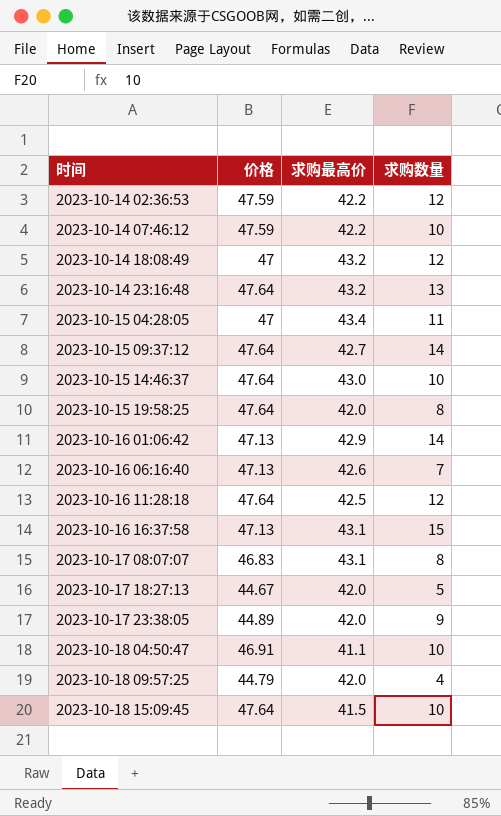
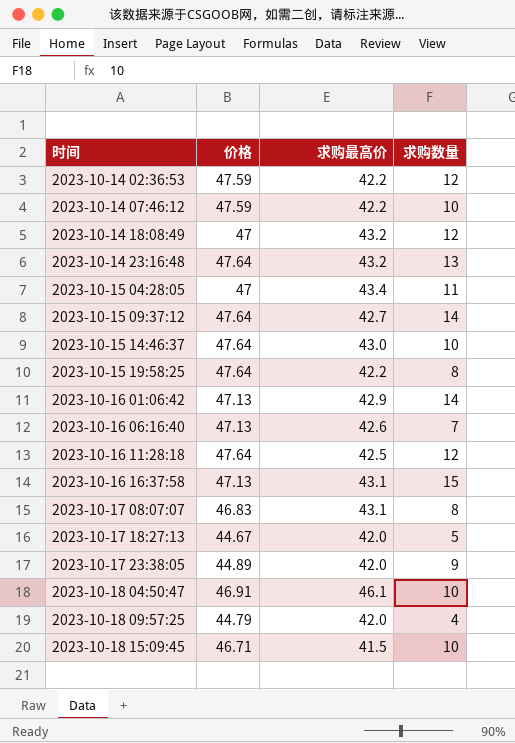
2023-10-15 19:58:25 | 求购最高价: 42.0 -> 42.2
2023-10-18 04:50:47 | 求购最高价: 41.1 -> 46.1
2023-10-18 15:09:45 | 价格: 47.64 -> 46.71

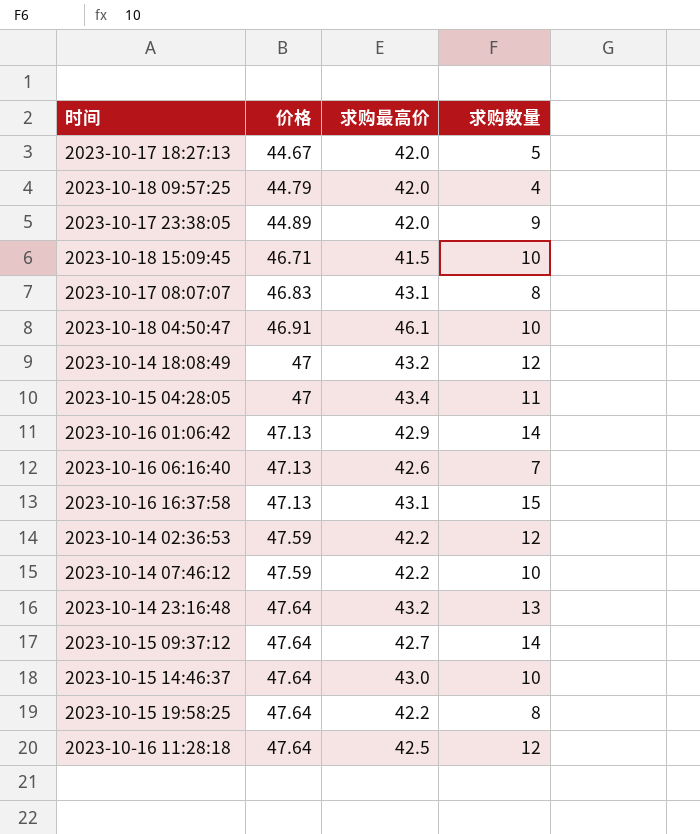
row order: 时间 ascending -> 价格 ascending

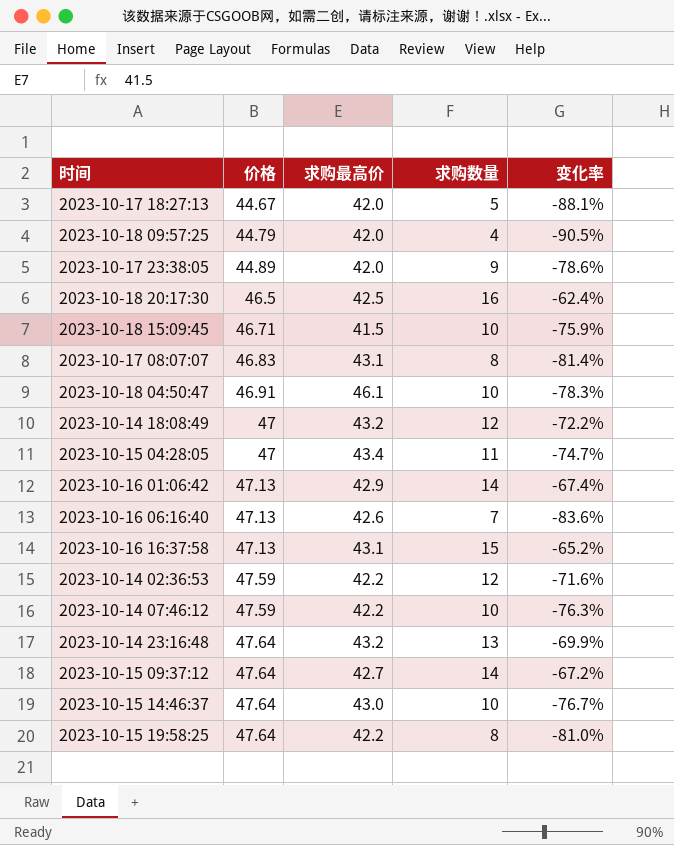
column 变化率 | formula: none -> ([求购数量] - [求购最高价]) / [求购最高价]
row 2023-10-16 11:28:18: 47.64 | 42.5 | 12 -> none
row 2023-10-18 20:17:30: none -> 46.5 | 42.5 | 16 | -62.4%

